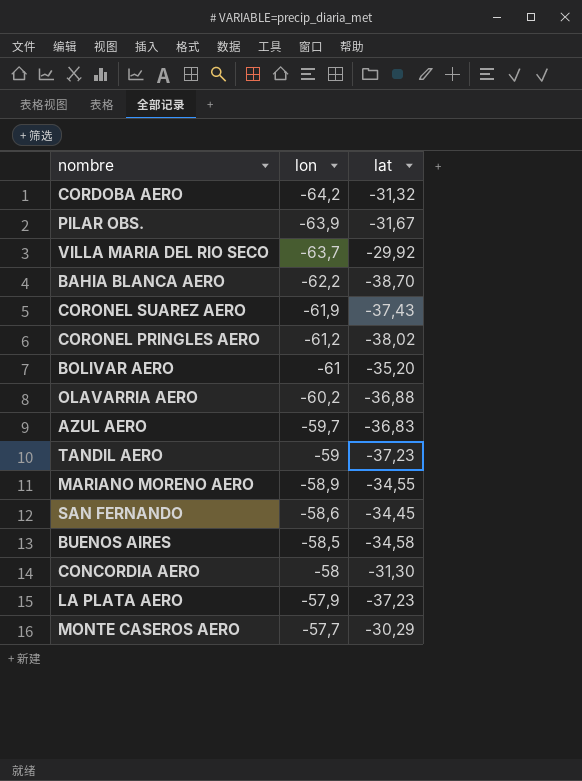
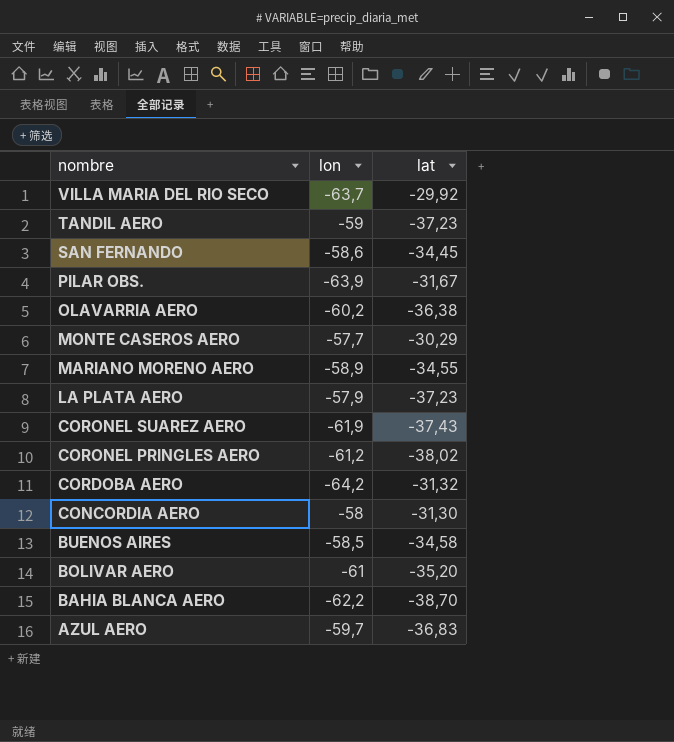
row order: lon ascending -> nombre descending
OLAVARRIA AERO | lat: -36,88 -> -36,38

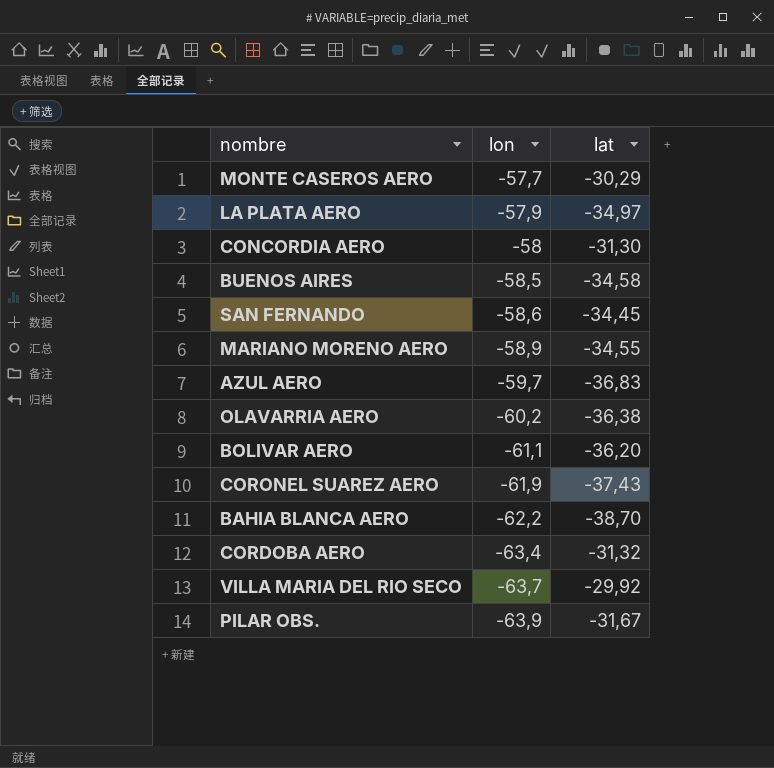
row order: nombre descending -> lon descending
row TANDIL AERO: -59 | -37,23 -> none
row CORONEL PRINGLES AERO: -61,2 | -38,02 -> none
LA PLATA AERO | lat: -37,23 -> -34,97
BOLIVAR AERO | lon: -61 -> -61,1
BOLIVAR AERO | lat: -35,20 -> -36,20
CORDOBA AERO | lon: -64,2 -> -63,4

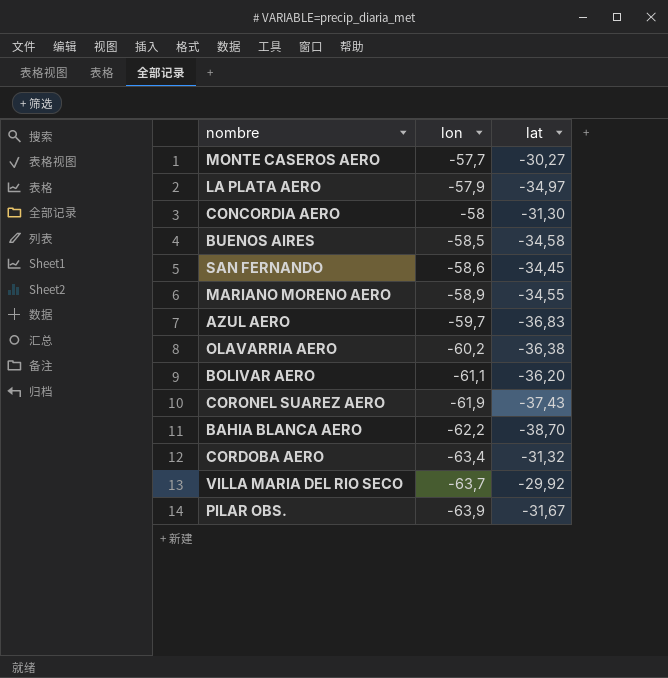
MONTE CASEROS AERO | lat: -30,29 -> -30,27

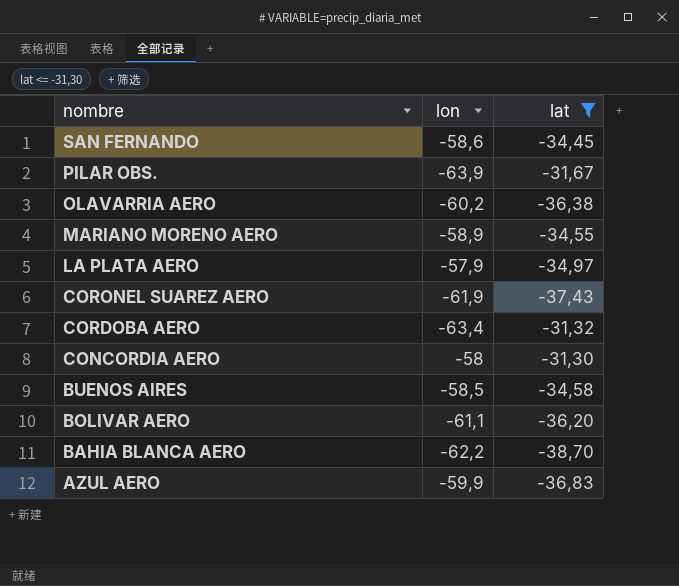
filter: none -> lat <= -31,30
row order: lon descending -> nombre descending
AZUL AERO | lon: -59,7 -> -59,9

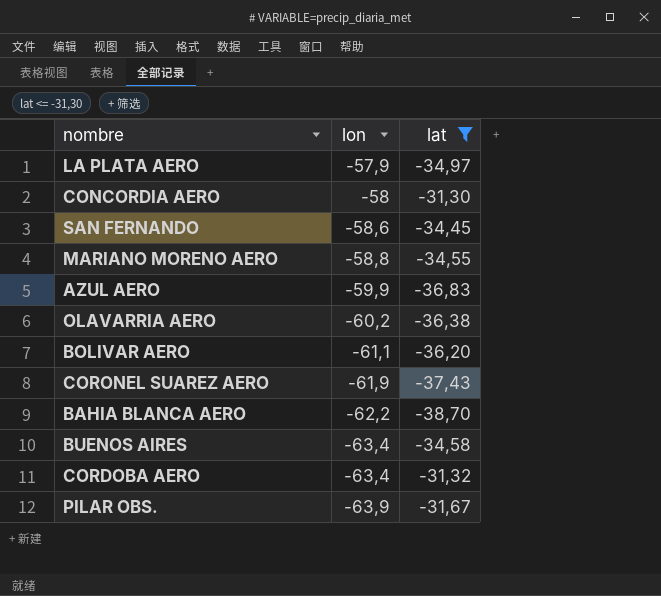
row order: nombre descending -> lon descending
MARIANO MORENO AERO | lon: -58,9 -> -58,8
BUENOS AIRES | lon: -58,5 -> -63,4

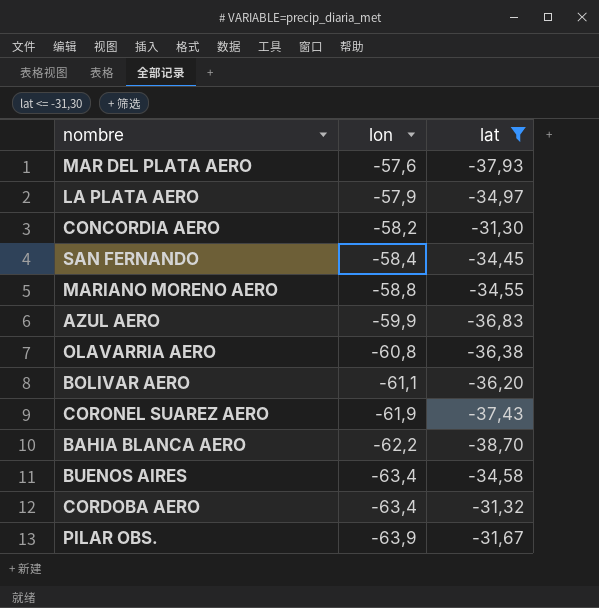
row MAR DEL PLATA AERO: none -> -57,6 | -37,93
CONCORDIA AERO | lon: -58 -> -58,2
SAN FERNANDO | lon: -58,6 -> -58,4
OLAVARRIA AERO | lon: -60,2 -> -60,8

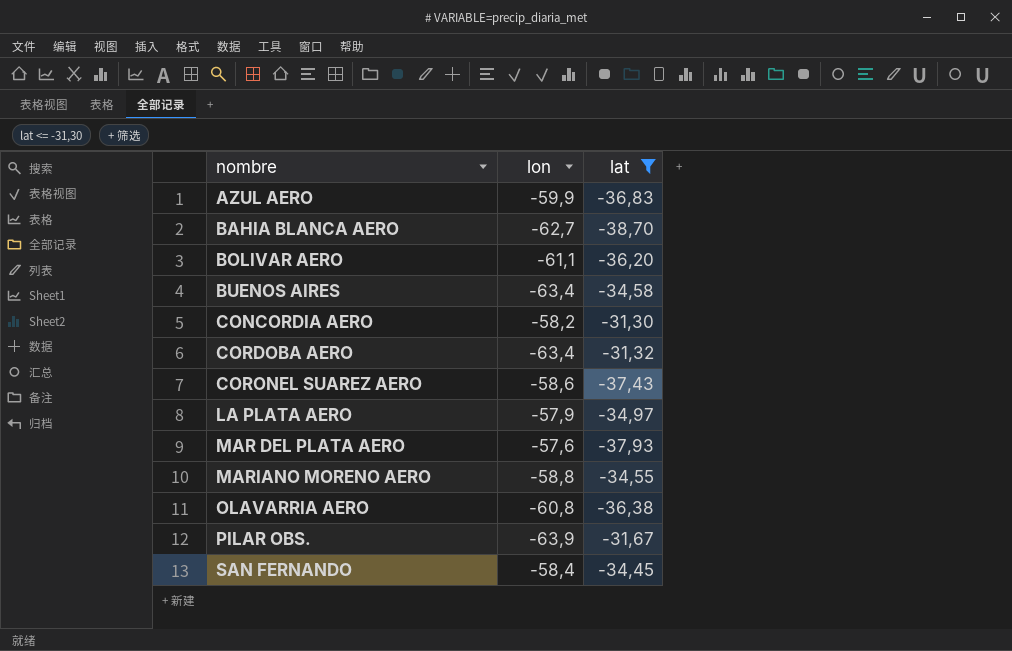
row order: lon descending -> nombre ascending
BAHIA BLANCA AERO | lon: -62,2 -> -62,7
CORONEL SUAREZ AERO | lon: -61,9 -> -58,6

